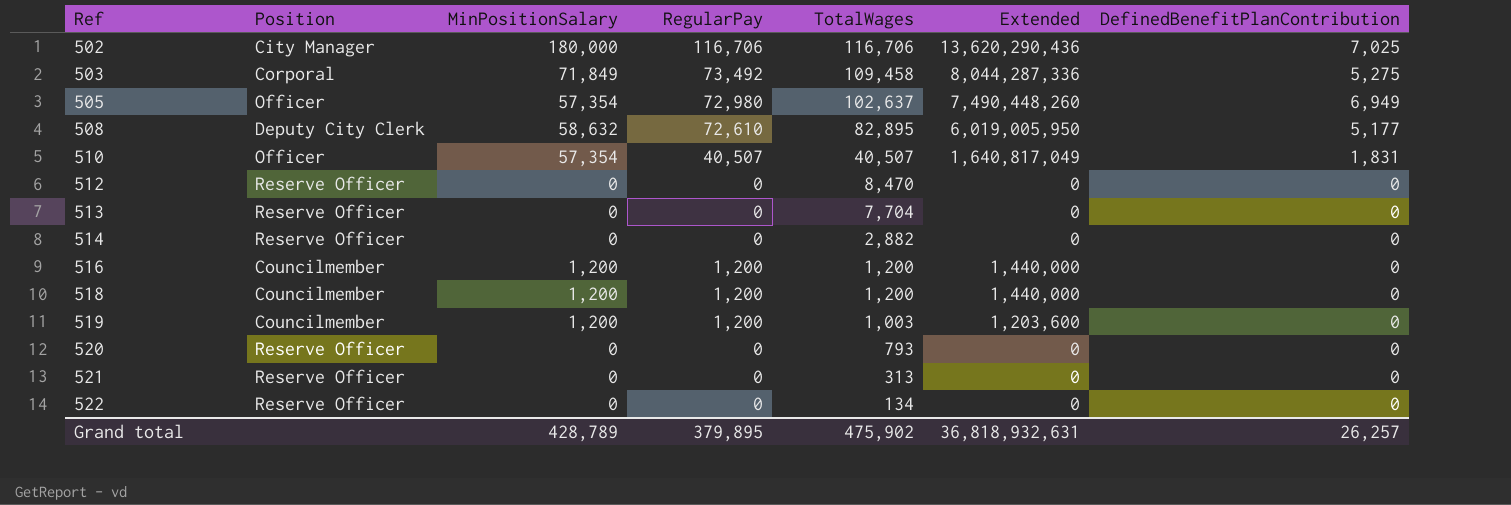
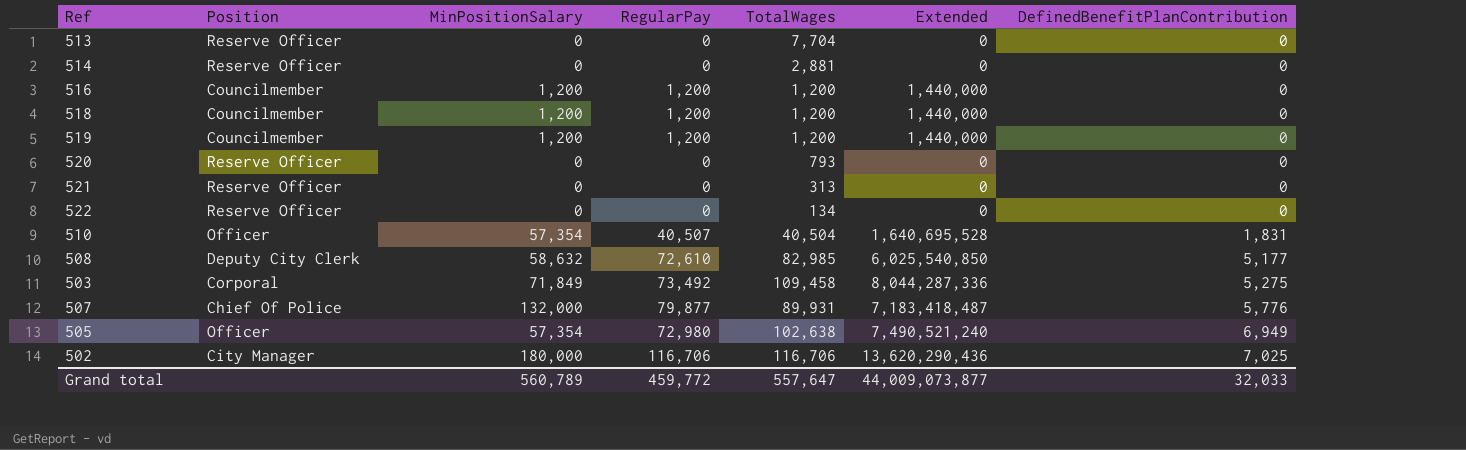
row order: Ref ascending -> DefinedBenefitPlanContribution ascending
row 512: Reserve Officer | 0 | 0 | 8,470 | 0 | 0 -> none
514 | TotalWages: 2,882 -> 2,881
519 | TotalWages: 1,003 -> 1,200
519 | Extended: 1,203,600 -> 1,440,000
510 | TotalWages: 40,507 -> 40,504
510 | Extended: 1,640,817,049 -> 1,640,695,528
508 | TotalWages: 82,895 -> 82,985
508 | Extended: 6,019,005,950 -> 6,025,540,850
row 507: none -> Chief Of Police | 132,000 | 79,877 | 89,931 | 7,183,418,487 | 5,776
505 | TotalWages: 102,637 -> 102,638
505 | Extended: 7,490,448,260 -> 7,490,521,240
Grand total | MinPositionSalary: 428,789 -> 560,789
Grand total | RegularPay: 379,895 -> 459,772
Grand total | TotalWages: 475,902 -> 557,647
Grand total | Extended: 36,818,932,631 -> 44,009,073,877
Grand total | DefinedBenefitPlanContribution: 26,257 -> 32,033

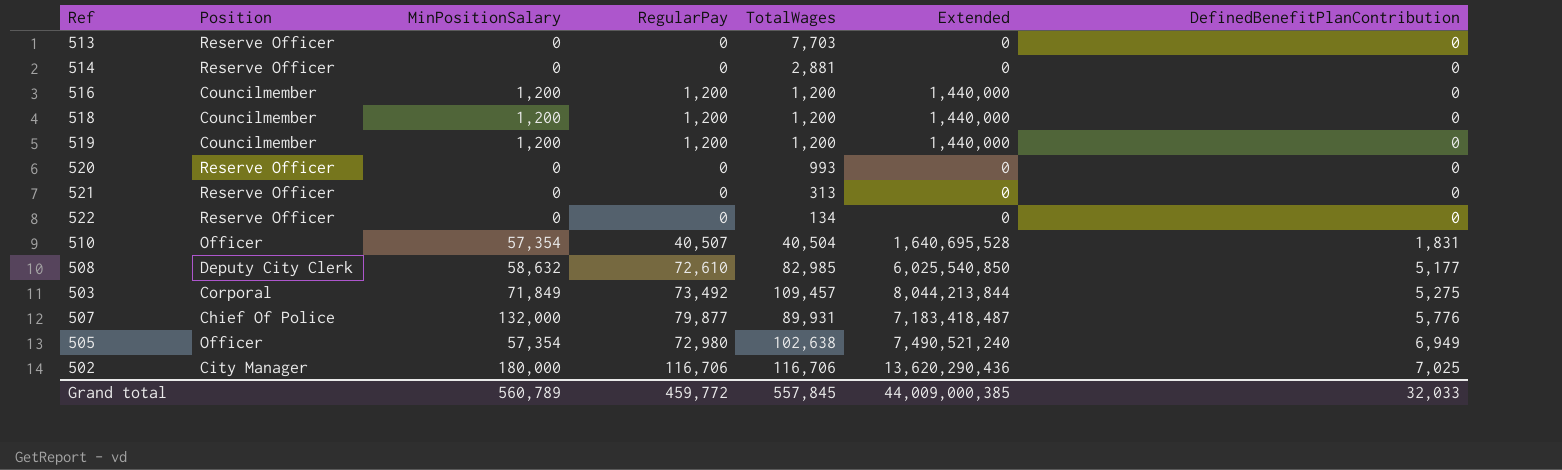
513 | TotalWages: 7,704 -> 7,703
520 | TotalWages: 793 -> 993
503 | TotalWages: 109,458 -> 109,457
503 | Extended: 8,044,287,336 -> 8,044,213,844
Grand total | TotalWages: 557,647 -> 557,845
Grand total | Extended: 44,009,073,877 -> 44,009,000,385

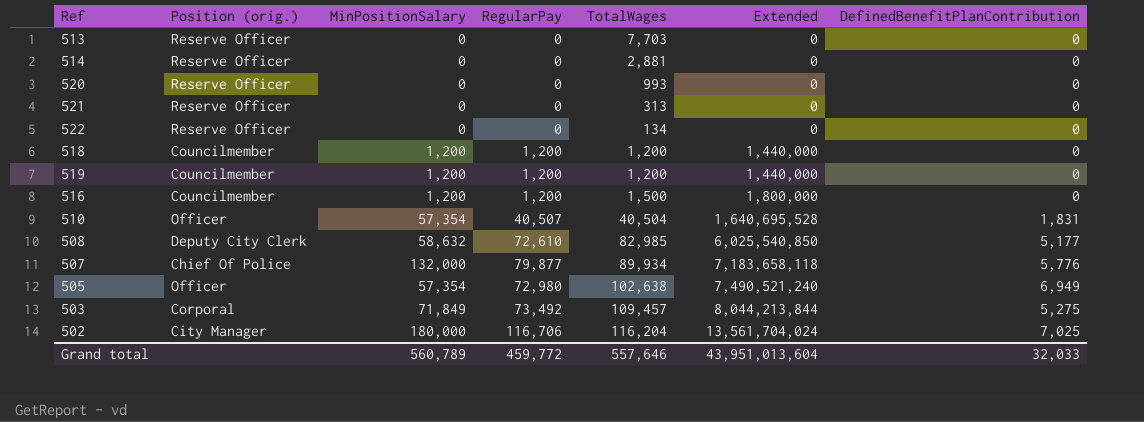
row order: DefinedBenefitPlanContribution ascending -> Extended ascending
column name: Position -> Position (orig.)
516 | TotalWages: 1,200 -> 1,500
516 | Extended: 1,440,000 -> 1,800,000
507 | TotalWages: 89,931 -> 89,934
507 | Extended: 7,183,418,487 -> 7,183,658,118
502 | TotalWages: 116,706 -> 116,204
502 | Extended: 13,620,290,436 -> 13,561,704,024
Grand total | TotalWages: 557,845 -> 557,646
Grand total | Extended: 44,009,000,385 -> 43,951,013,604

